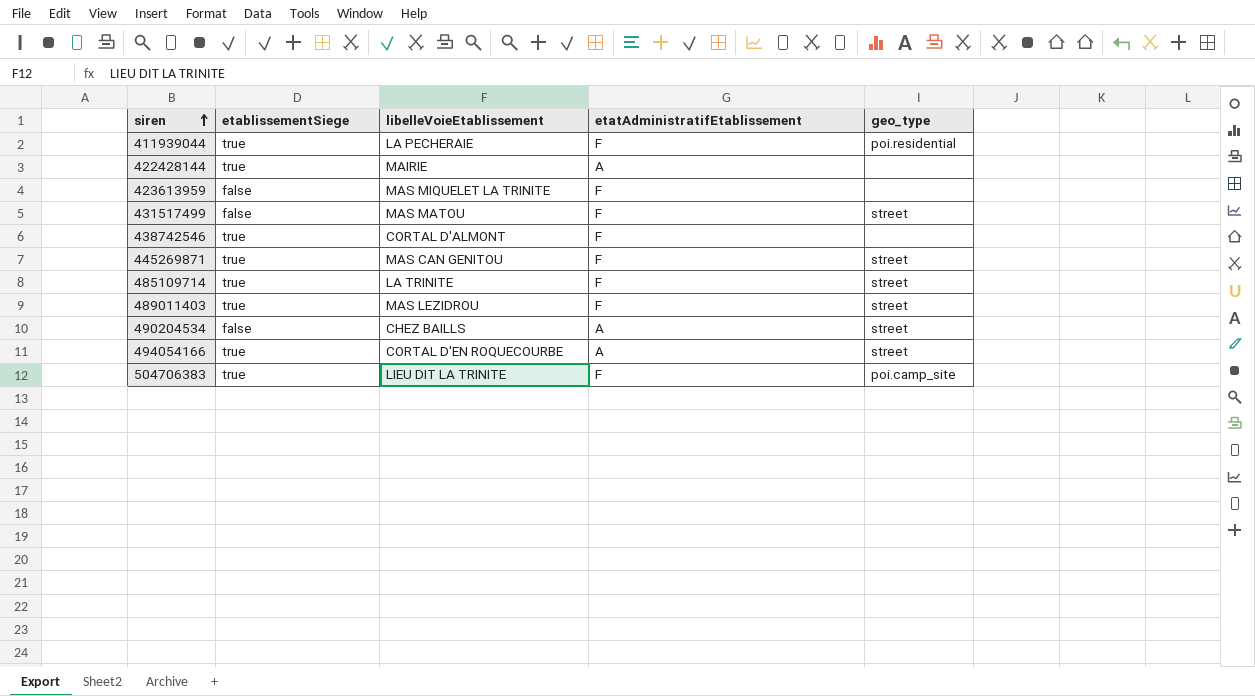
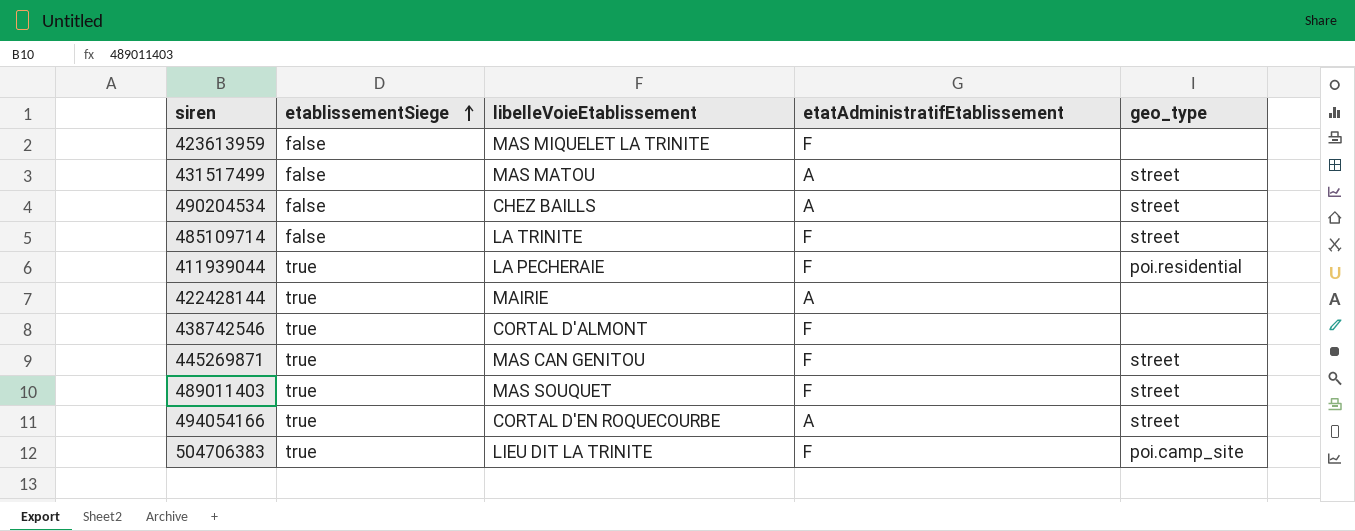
row order: siren ascending -> etablissementSiege ascending
431517499 | etatAdministratifEtablissement: F -> A
485109714 | etablissementSiege: true -> false
489011403 | libelleVoieEtablissement: MAS LEZIDROU -> MAS SOUQUET

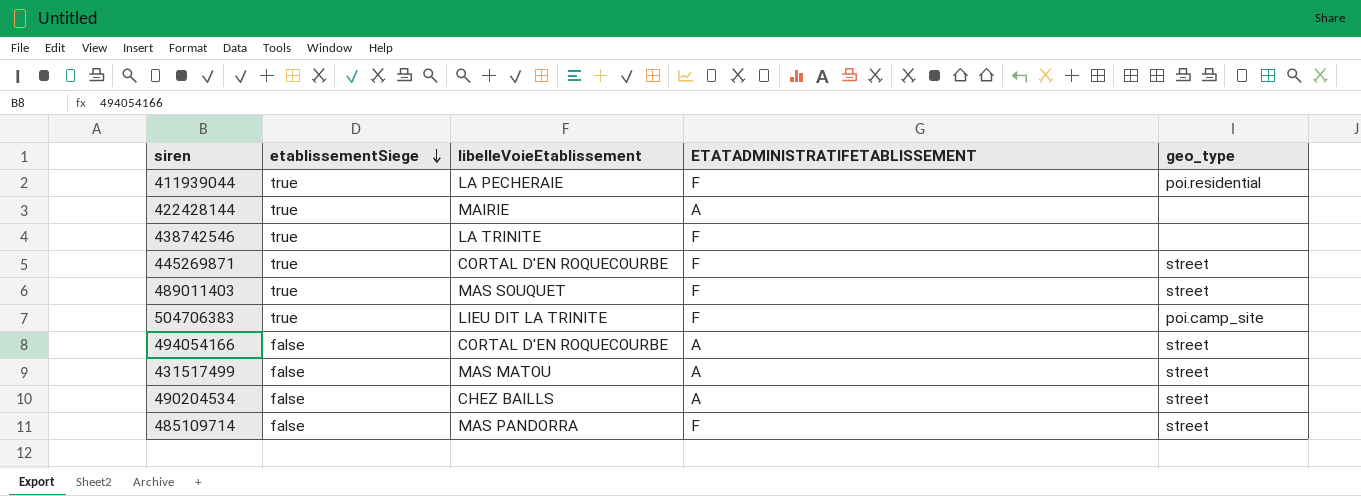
row order: etablissementSiege ascending -> etablissementSiege descending
column name: etatAdministratifEtablissement -> ETATADMINISTRATIFETABLISSEMENT
row 423613959: false | MAS MIQUELET LA TRINITE | F | none -> none
438742546 | libelleVoieEtablissement: CORTAL D'ALMONT -> LA TRINITE
445269871 | libelleVoieEtablissement: MAS CAN GENITOU -> CORTAL D'EN ROQUECOURBE
494054166 | etablissementSiege: true -> false
485109714 | libelleVoieEtablissement: LA TRINITE -> MAS PANDORRA

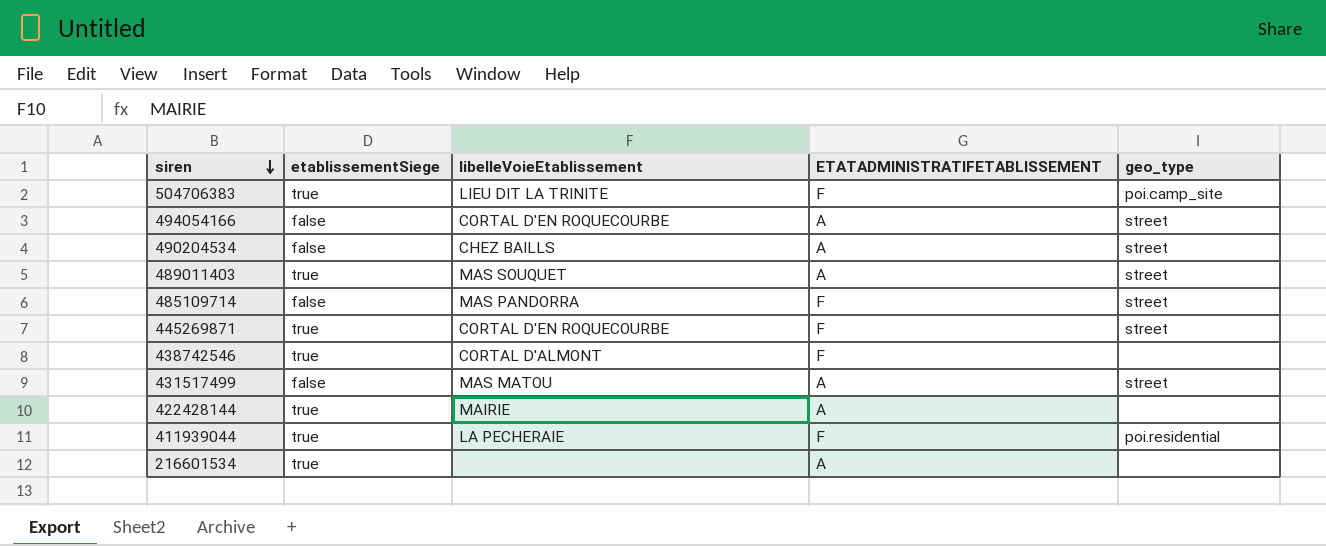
row order: etablissementSiege descending -> siren descending
489011403 | ETATADMINISTRATIFETABLISSEMENT: F -> A
438742546 | libelleVoieEtablissement: LA TRINITE -> CORTAL D'ALMONT
row 216601534: none -> true | none | A | none

